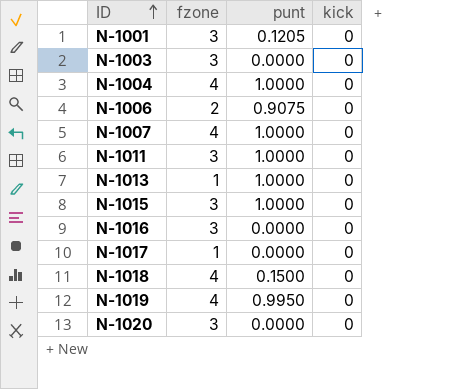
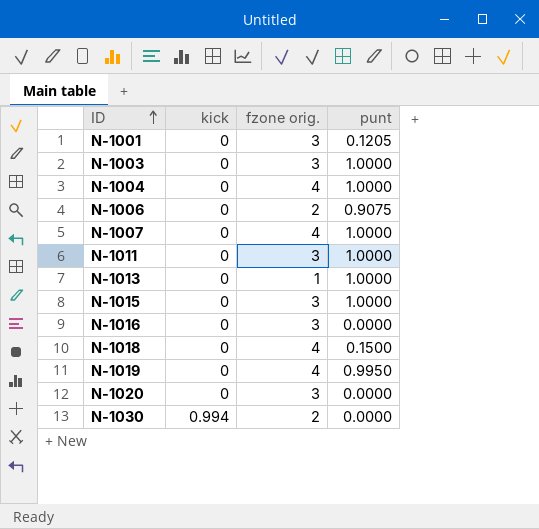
column kick | position: 4 -> 2
column name: fzone -> fzone orig.
row N-1017: 1 | 0.0000 | 0 -> none
N-1003 | punt: 0.0000 -> 1.0000
row N-1030: none -> 0.994 | 2 | 0.0000

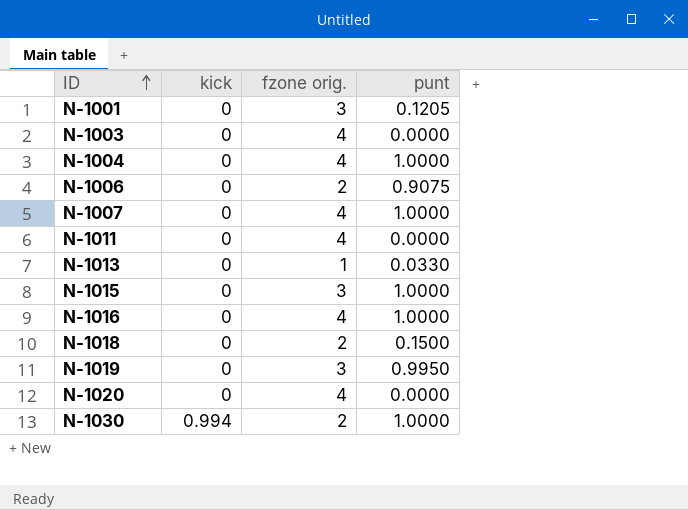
N-1003 | fzone orig.: 3 -> 4
N-1003 | punt: 1.0000 -> 0.0000
N-1011 | fzone orig.: 3 -> 4
N-1011 | punt: 1.0000 -> 0.0000
N-1013 | punt: 1.0000 -> 0.0330
N-1016 | fzone orig.: 3 -> 4
N-1016 | punt: 0.0000 -> 1.0000
N-1018 | fzone orig.: 4 -> 2
N-1019 | fzone orig.: 4 -> 3
N-1020 | fzone orig.: 3 -> 4
N-1030 | punt: 0.0000 -> 1.0000

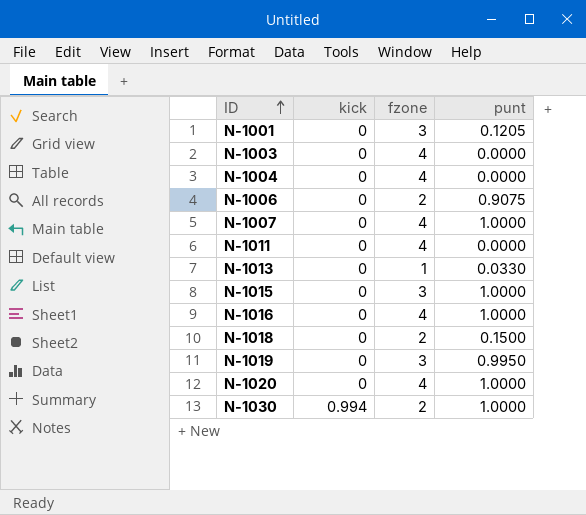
column name: fzone orig. -> fzone
N-1004 | punt: 1.0000 -> 0.0000
N-1020 | punt: 0.0000 -> 1.0000

